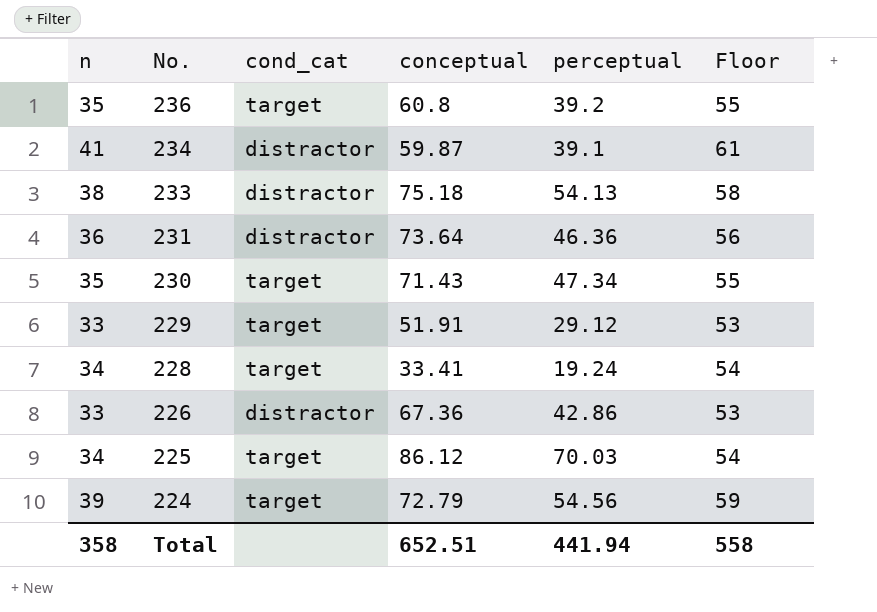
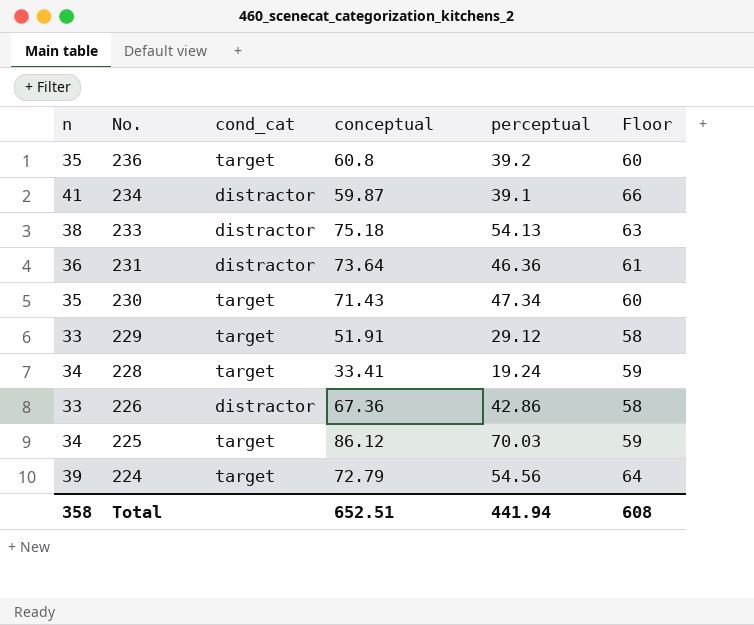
column Floor | formula: [n] + 20 -> [n] + 25
Total | Floor: 558 -> 608

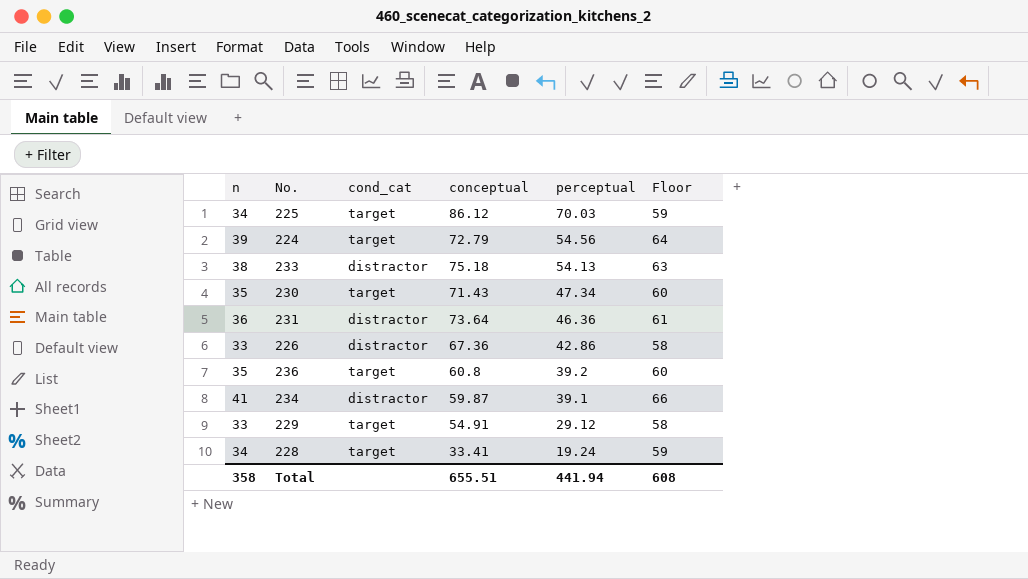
row order: No. descending -> perceptual descending
229 | conceptual: 51.91 -> 54.91
Total | conceptual: 652.51 -> 655.51

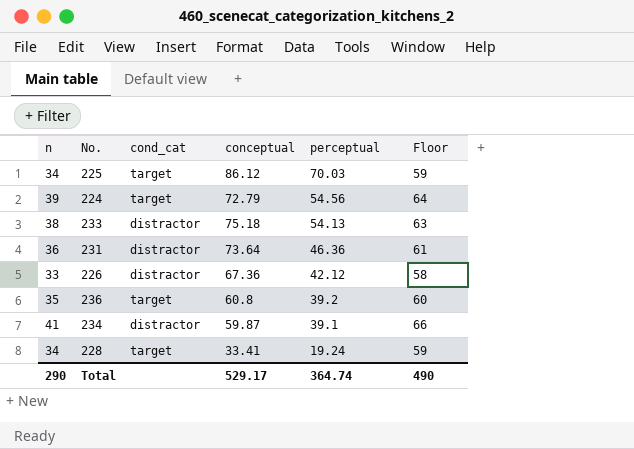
row 230: 35 | target | 71.43 | 47.34 | 60 -> none
row 229: 33 | target | 54.91 | 29.12 | 58 -> none
226 | perceptual: 42.86 -> 42.12
Total | n: 358 -> 290
Total | conceptual: 655.51 -> 529.17
Total | perceptual: 441.94 -> 364.74
Total | Floor: 608 -> 490

